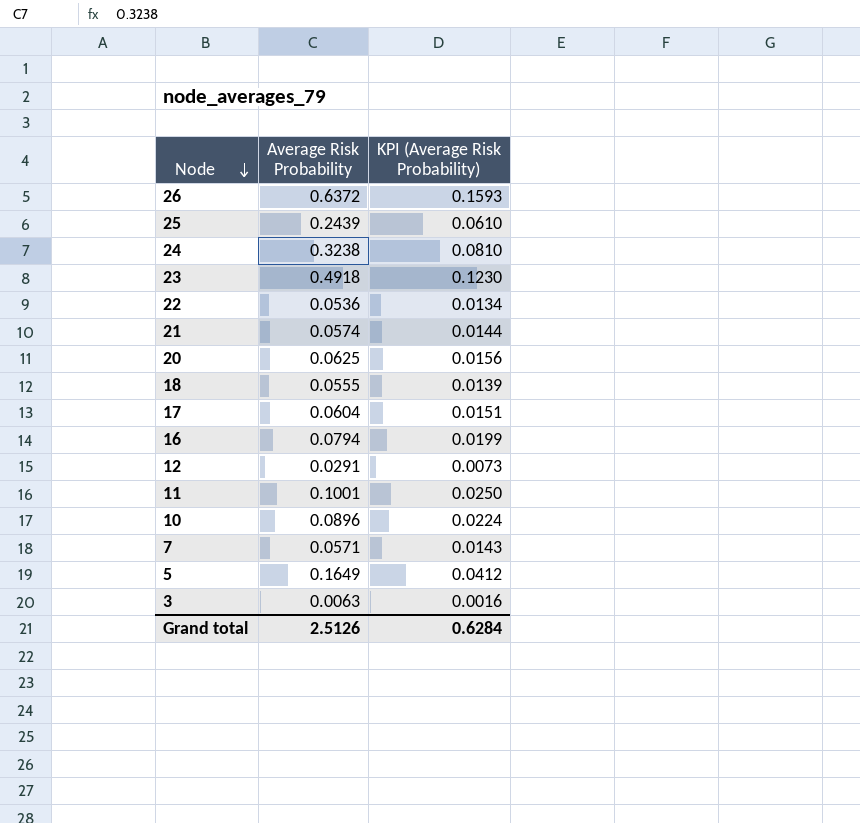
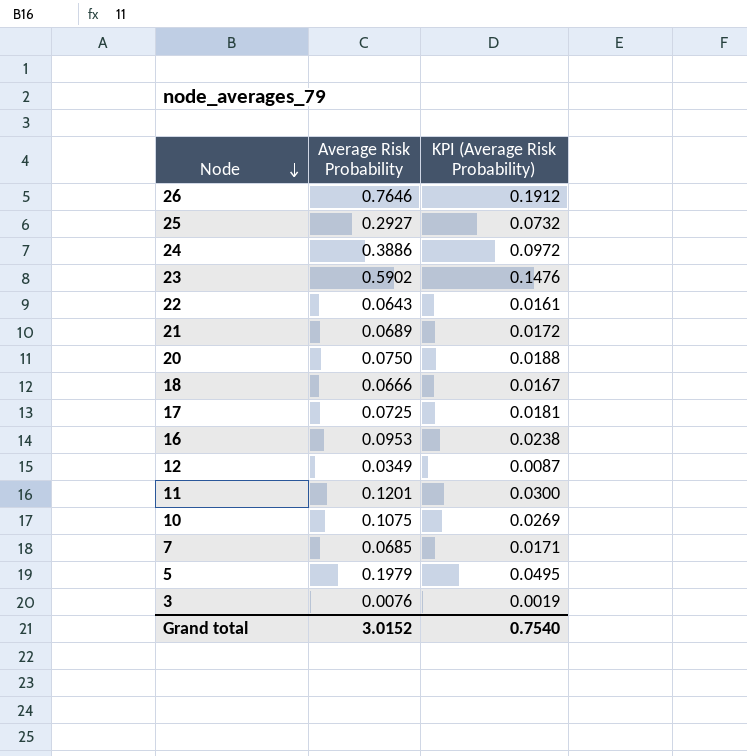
26 | Average Risk Probability: 0.6372 -> 0.7646
26 | KPI (Average Risk Probability): 0.1593 -> 0.1912
25 | Average Risk Probability: 0.2439 -> 0.2927
25 | KPI (Average Risk Probability): 0.0610 -> 0.0732
24 | Average Risk Probability: 0.3238 -> 0.3886
24 | KPI (Average Risk Probability): 0.0810 -> 0.0972
23 | Average Risk Probability: 0.4918 -> 0.5902
23 | KPI (Average Risk Probability): 0.1230 -> 0.1476
22 | Average Risk Probability: 0.0536 -> 0.0643
22 | KPI (Average Risk Probability): 0.0134 -> 0.0161
21 | Average Risk Probability: 0.0574 -> 0.0689
21 | KPI (Average Risk Probability): 0.0144 -> 0.0172
20 | Average Risk Probability: 0.0625 -> 0.0750
20 | KPI (Average Risk Probability): 0.0156 -> 0.0188
18 | Average Risk Probability: 0.0555 -> 0.0666
18 | KPI (Average Risk Probability): 0.0139 -> 0.0167
17 | Average Risk Probability: 0.0604 -> 0.0725
17 | KPI (Average Risk Probability): 0.0151 -> 0.0181
16 | Average Risk Probability: 0.0794 -> 0.0953
16 | KPI (Average Risk Probability): 0.0199 -> 0.0238
12 | Average Risk Probability: 0.0291 -> 0.0349
12 | KPI (Average Risk Probability): 0.0073 -> 0.0087
11 | Average Risk Probability: 0.1001 -> 0.1201
11 | KPI (Average Risk Probability): 0.0250 -> 0.0300
10 | Average Risk Probability: 0.0896 -> 0.1075
10 | KPI (Average Risk Probability): 0.0224 -> 0.0269
7 | Average Risk Probability: 0.0571 -> 0.0685
7 | KPI (Average Risk Probability): 0.0143 -> 0.0171
5 | Average Risk Probability: 0.1649 -> 0.1979
5 | KPI (Average Risk Probability): 0.0412 -> 0.0495
3 | Average Risk Probability: 0.0063 -> 0.0076
3 | KPI (Average Risk Probability): 0.0016 -> 0.0019
Grand total | Average Risk Probability: 2.5126 -> 3.0152
Grand total | KPI (Average Risk Probability): 0.6284 -> 0.7540

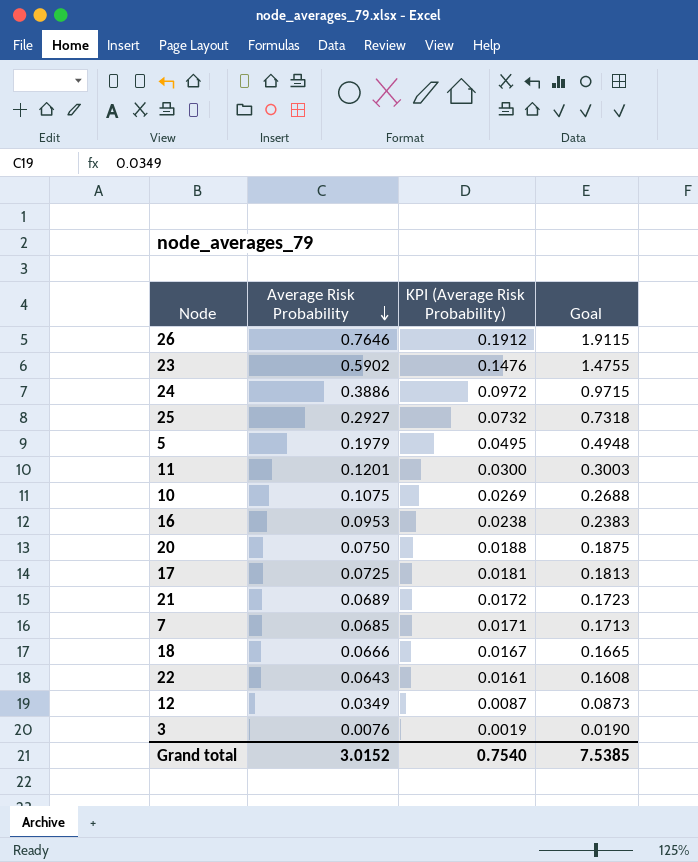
row order: Node descending -> Average Risk Probability descending
column Goal | formula: none -> [Average Risk Probability] * 2.5

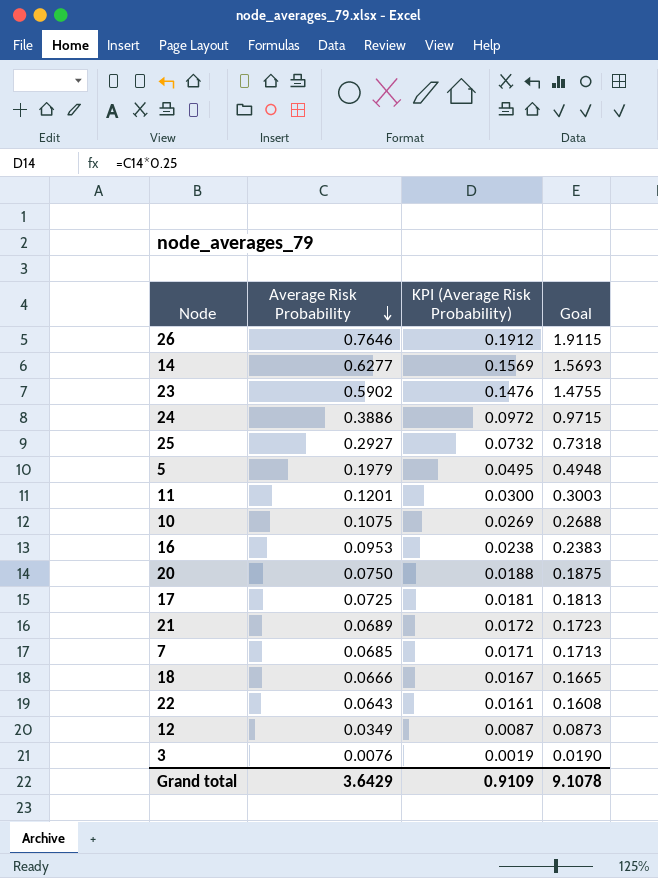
row 14: none -> 0.6277 | 0.1569 | 1.5693
Grand total | Average Risk Probability: 3.0152 -> 3.6429
Grand total | KPI (Average Risk Probability): 0.7540 -> 0.9109
Grand total | Goal: 7.5385 -> 9.1078

